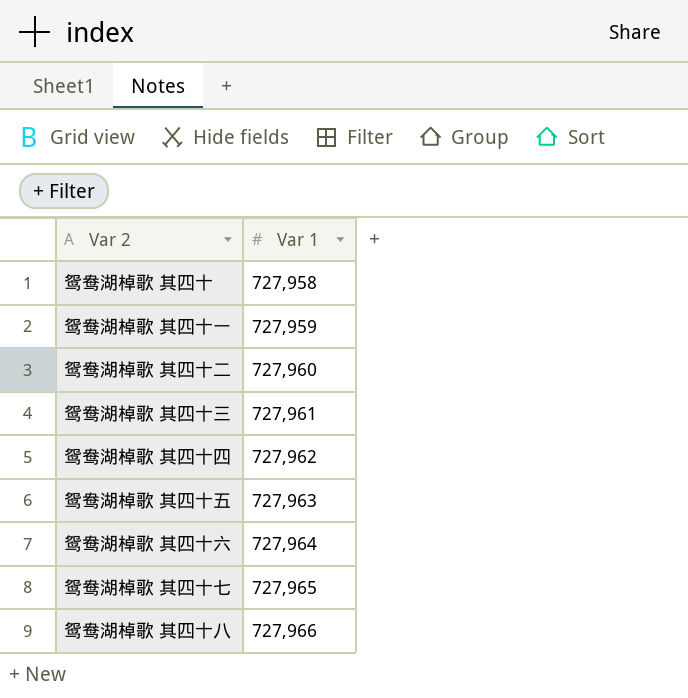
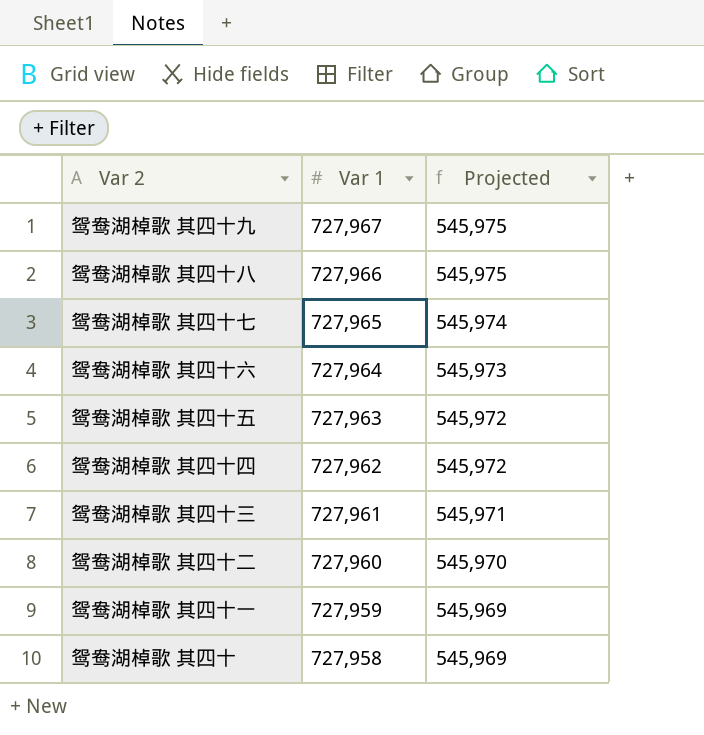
row order: Var 1 ascending -> Var 1 descending
column Projected | formula: none -> [Var 1] * 0.75
row 鸳鸯湖棹歌 其四十九: none -> 727,967 | 545,975

